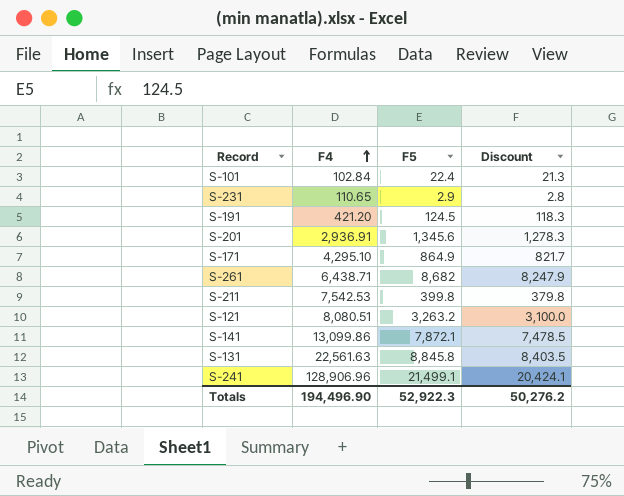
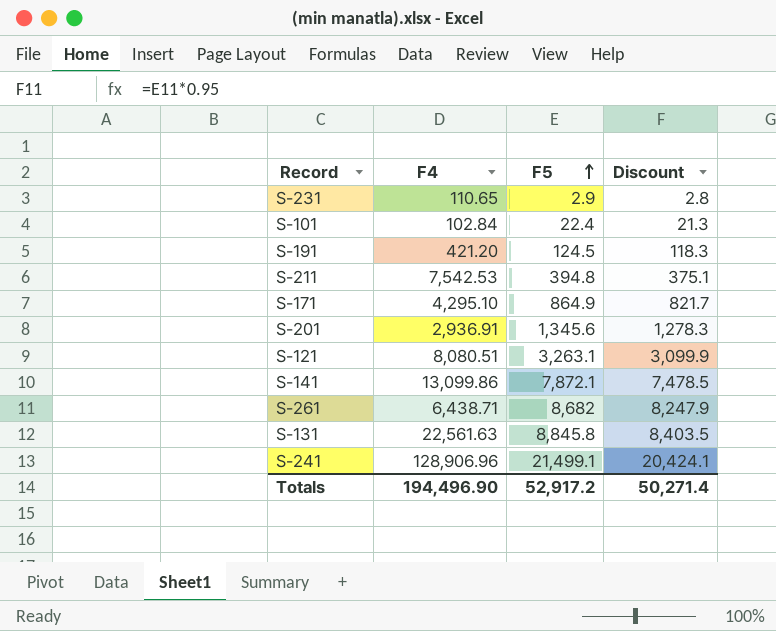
row order: F4 ascending -> F5 ascending
S-211 | F5: 399.8 -> 394.8
S-211 | Discount: 379.8 -> 375.1
S-121 | F5: 3,263.2 -> 3,263.1
S-121 | Discount: 3,100.0 -> 3,099.9
Totals | F5: 52,922.3 -> 52,917.2
Totals | Discount: 50,276.2 -> 50,271.4

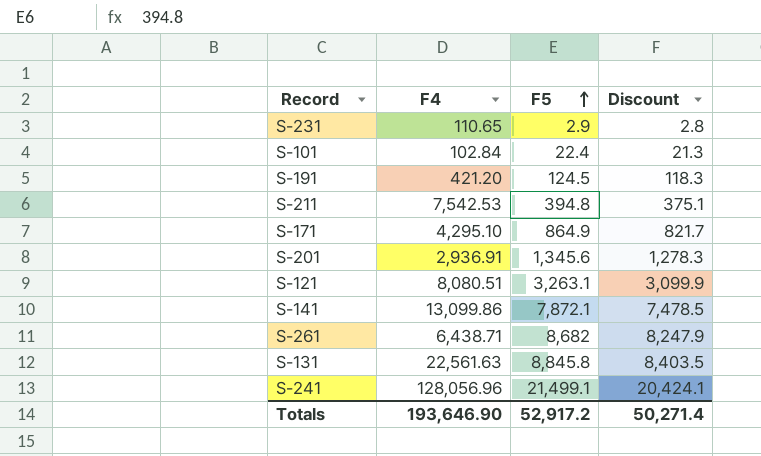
S-241 | F4: 128,906.96 -> 128,056.96
Totals | F4: 194,496.90 -> 193,646.90

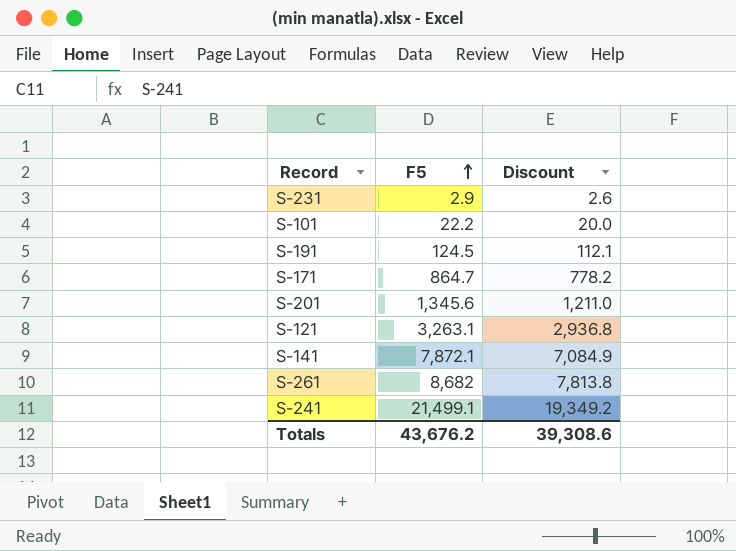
column F4 | position: 2 -> none
column Discount | formula: [F5] * 0.95 -> [F5] * 0.9
row S-211: 7,542.53 | 394.8 | 375.1 -> none
row S-131: 22,561.63 | 8,845.8 | 8,403.5 -> none
S-101 | F5: 22.4 -> 22.2
S-171 | F5: 864.9 -> 864.7
Totals | F5: 52,917.2 -> 43,676.2
Totals | Discount: 50,271.4 -> 39,308.6

